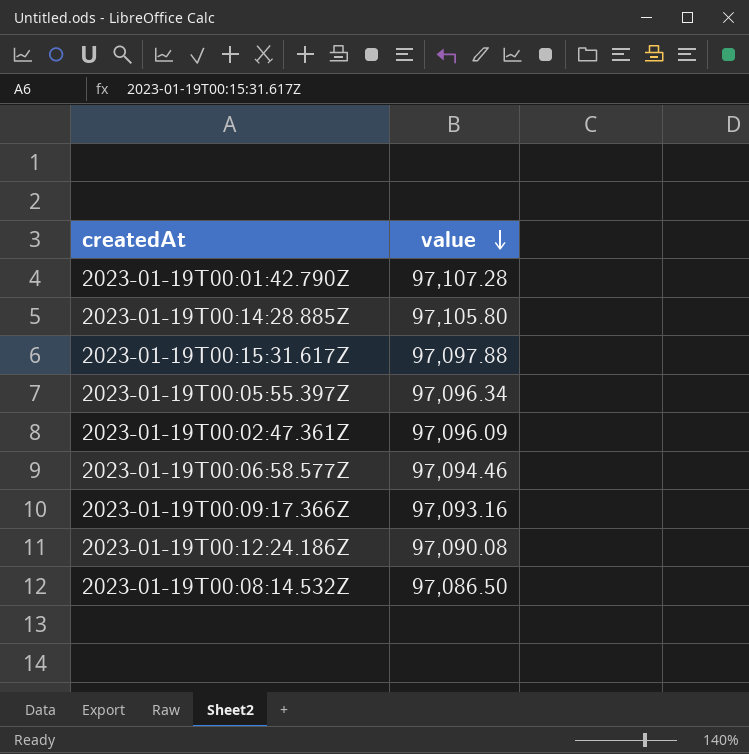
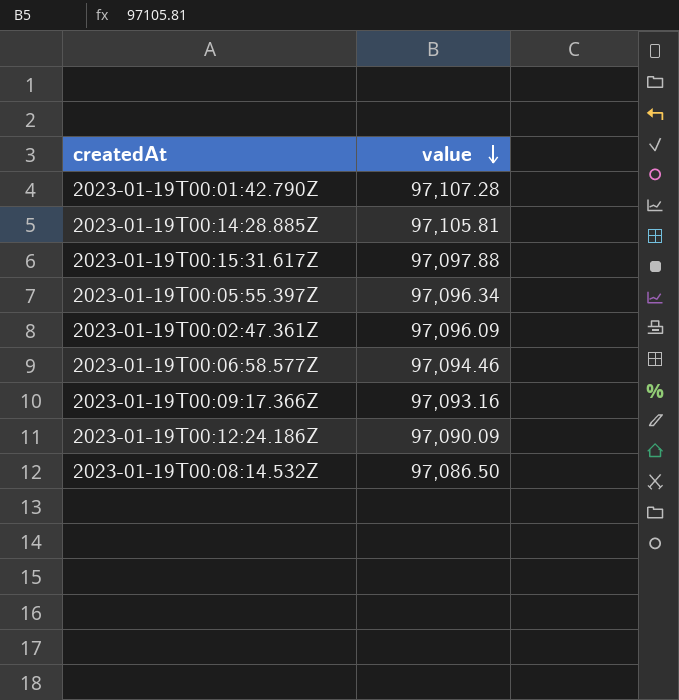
2023-01-19T00:14:28.885Z | value: 97,105.80 -> 97,105.81
2023-01-19T00:12:24.186Z | value: 97,090.08 -> 97,090.09

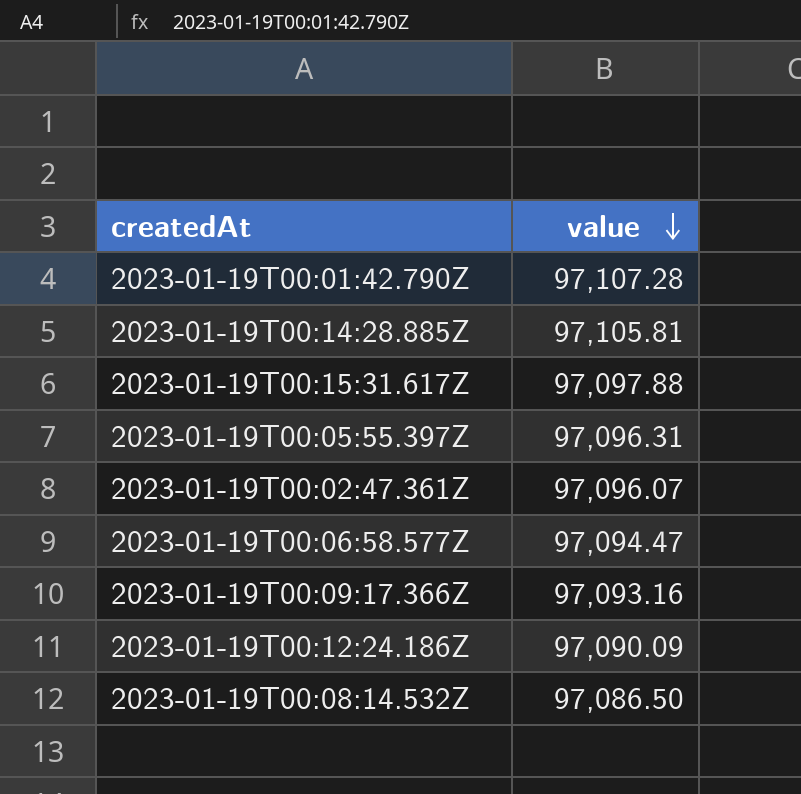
2023-01-19T00:05:55.397Z | value: 97,096.34 -> 97,096.31
2023-01-19T00:02:47.361Z | value: 97,096.09 -> 97,096.07
2023-01-19T00:06:58.577Z | value: 97,094.46 -> 97,094.47

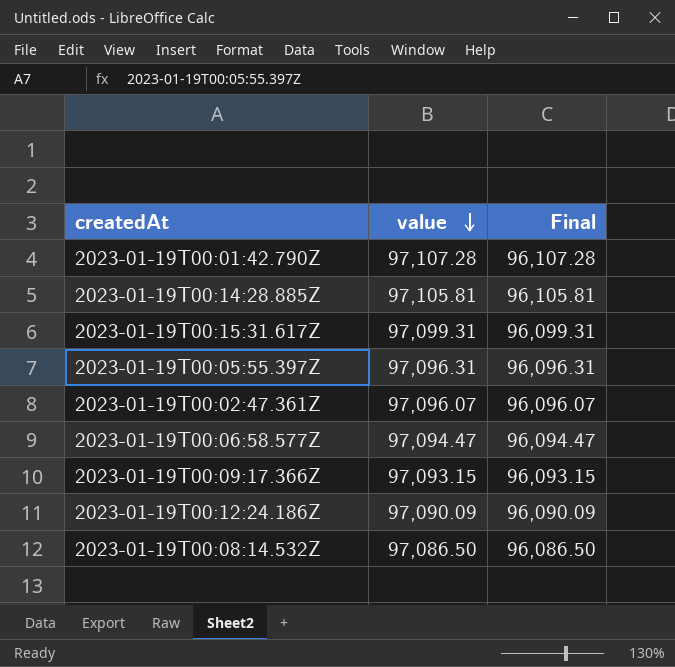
column Final | formula: none -> [value] - 1000
2023-01-19T00:15:31.617Z | value: 97,097.88 -> 97,099.31
2023-01-19T00:09:17.366Z | value: 97,093.16 -> 97,093.15

